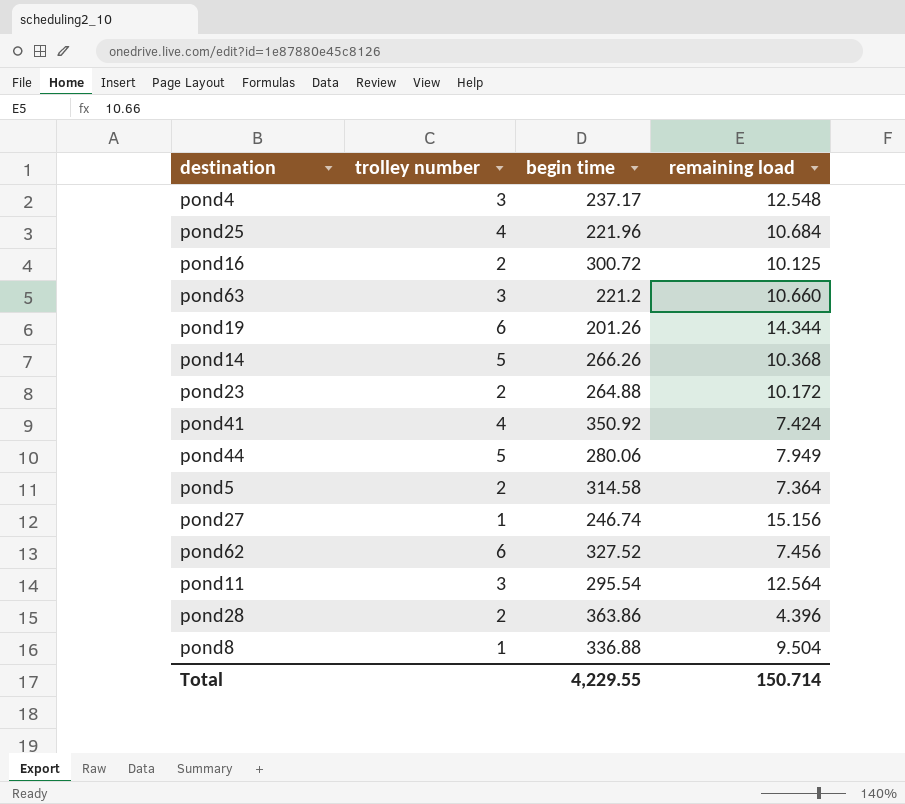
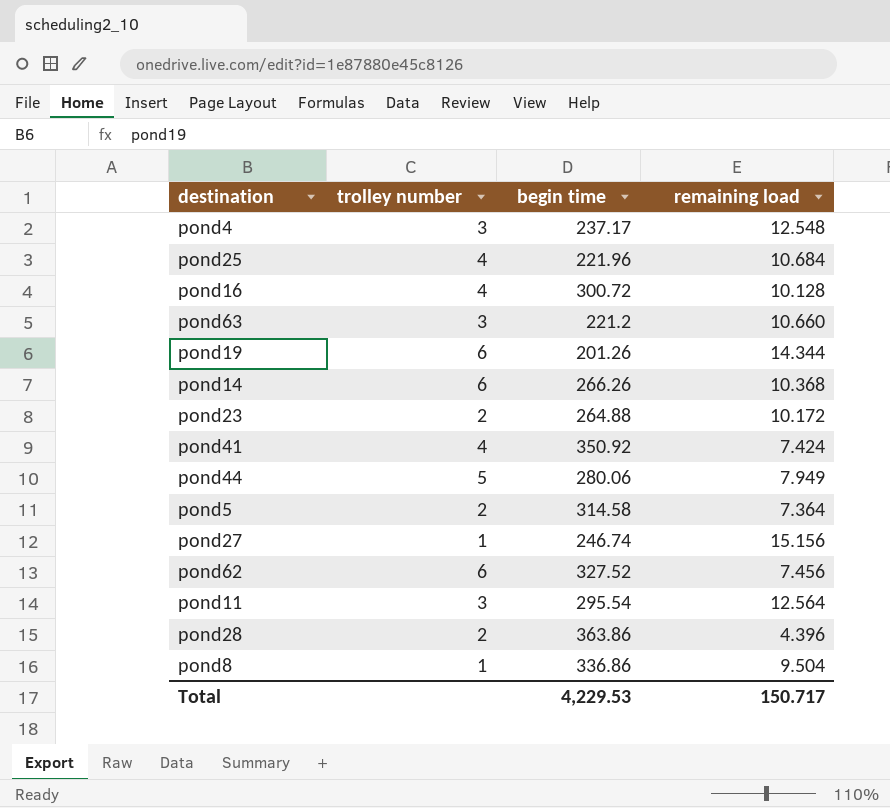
pond16 | trolley number: 2 -> 4
pond16 | remaining load: 10.125 -> 10.128
pond14 | trolley number: 5 -> 6
pond8 | begin time: 336.88 -> 336.86
Total | begin time: 4,229.55 -> 4,229.53
Total | remaining load: 150.714 -> 150.717

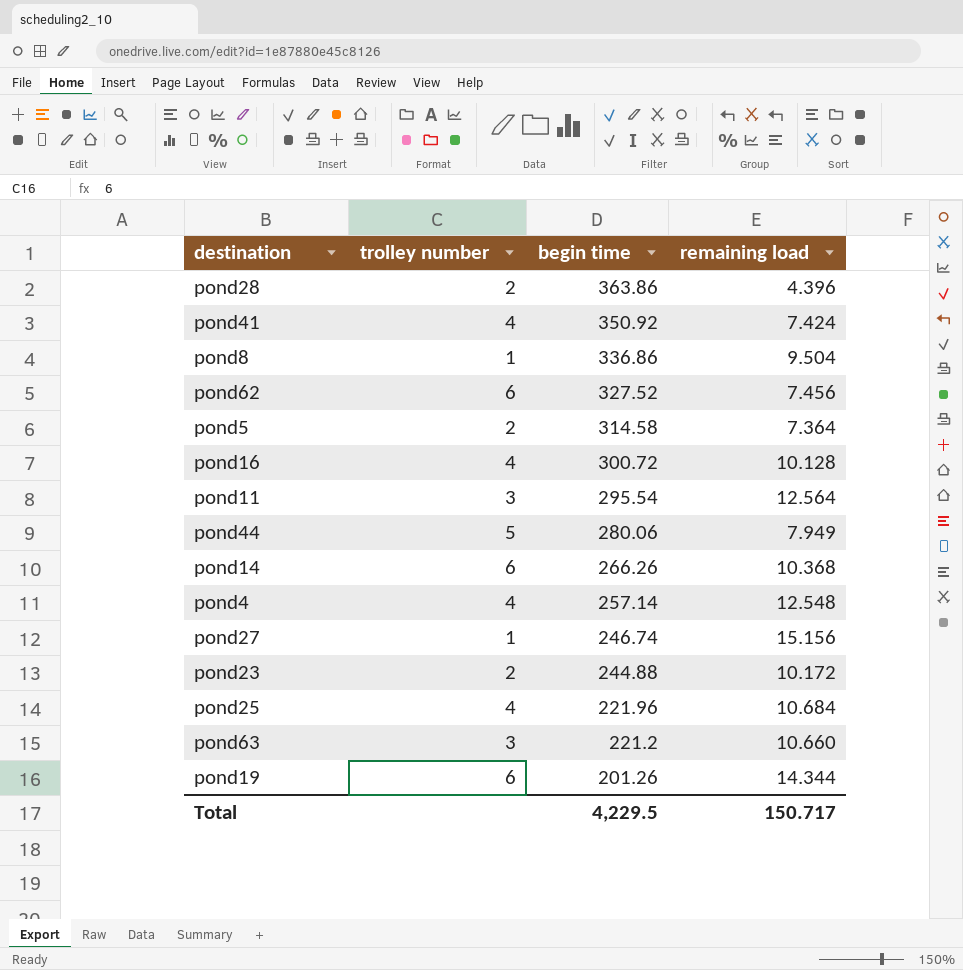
row order: none -> begin time descending
pond4 | trolley number: 3 -> 4
pond4 | begin time: 237.17 -> 257.14
pond23 | begin time: 264.88 -> 244.88
Total | begin time: 4,229.53 -> 4,229.5

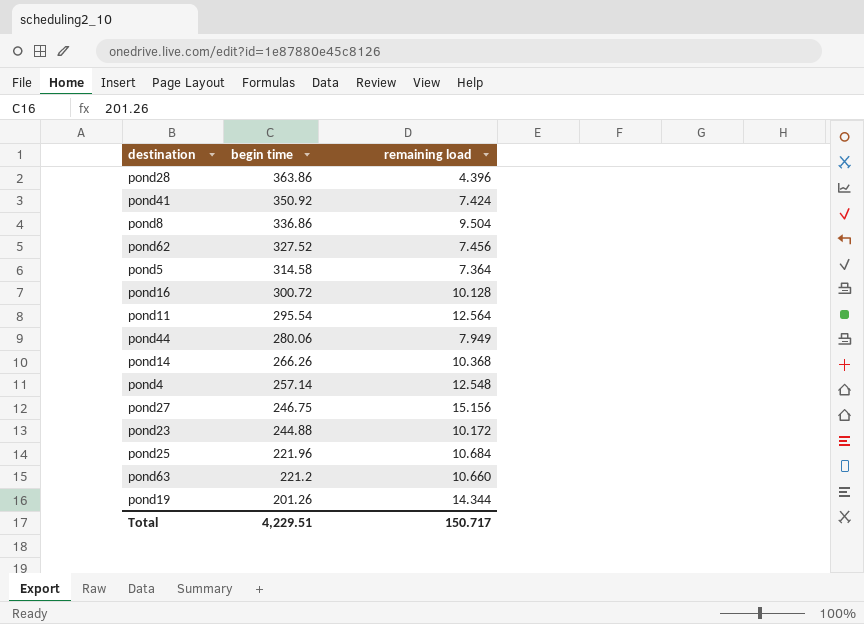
column trolley number | position: 2 -> none
pond27 | begin time: 246.74 -> 246.75
Total | begin time: 4,229.5 -> 4,229.51

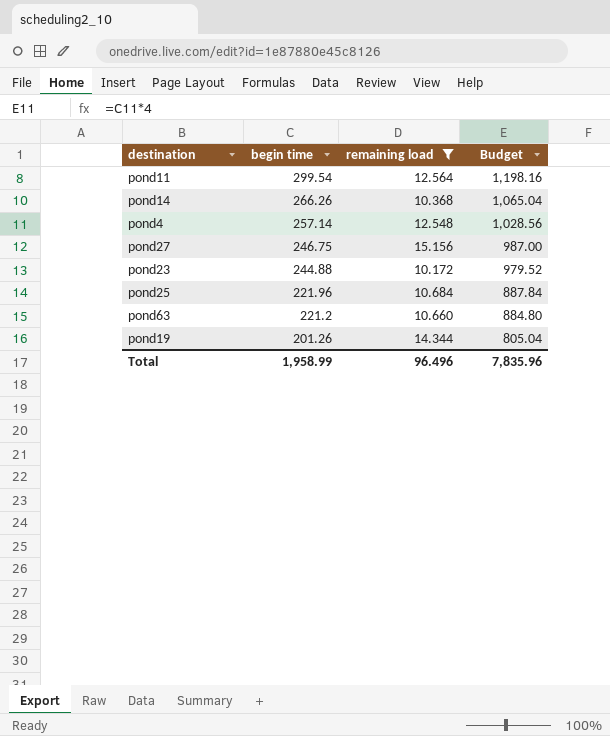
filter: none -> remaining load >= 10.172
column Budget | formula: none -> [begin time] * 4
pond11 | begin time: 295.54 -> 299.54
Total | begin time: 4,229.51 -> 1,958.99
Total | remaining load: 150.717 -> 96.496

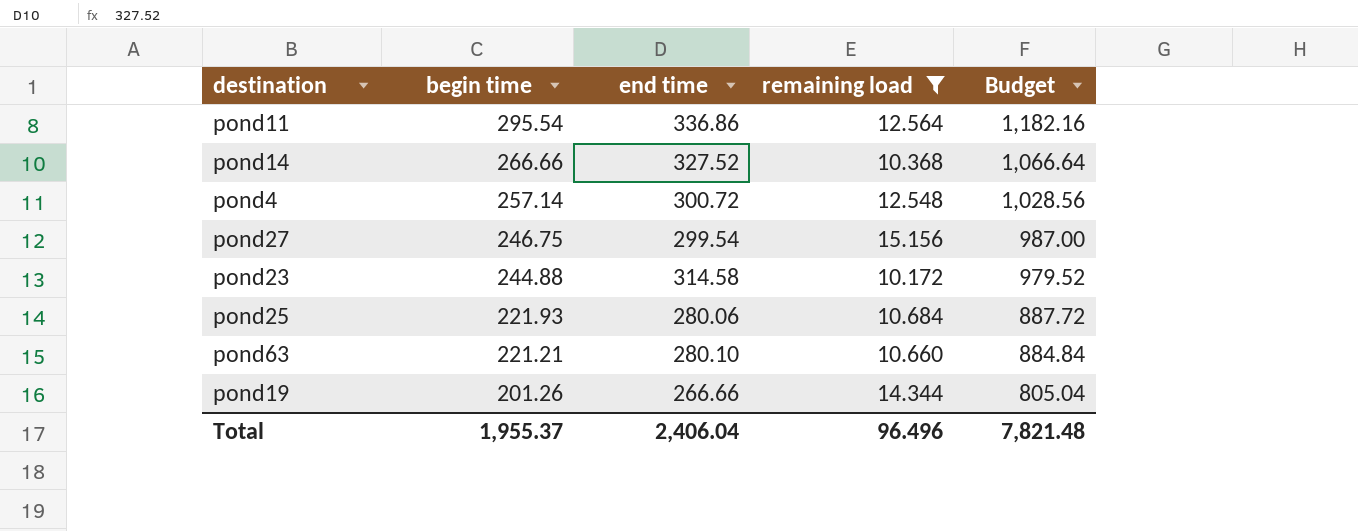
column end time | position: none -> 3
pond11 | begin time: 299.54 -> 295.54
pond11 | Budget: 1,198.16 -> 1,182.16
pond14 | begin time: 266.26 -> 266.66
pond14 | Budget: 1,065.04 -> 1,066.64
pond25 | begin time: 221.96 -> 221.93
pond25 | Budget: 887.84 -> 887.72
pond63 | begin time: 221.2 -> 221.21
pond63 | Budget: 884.80 -> 884.84
Total | begin time: 1,958.99 -> 1,955.37
Total | Budget: 7,835.96 -> 7,821.48

